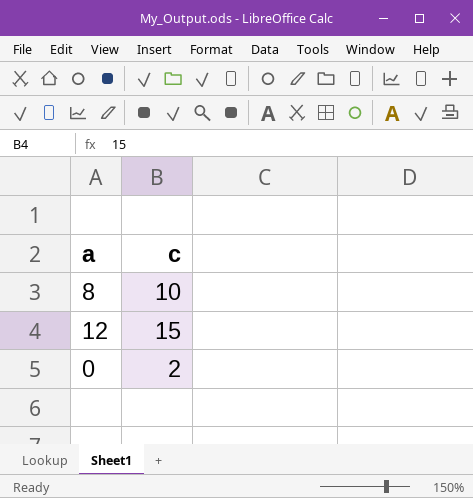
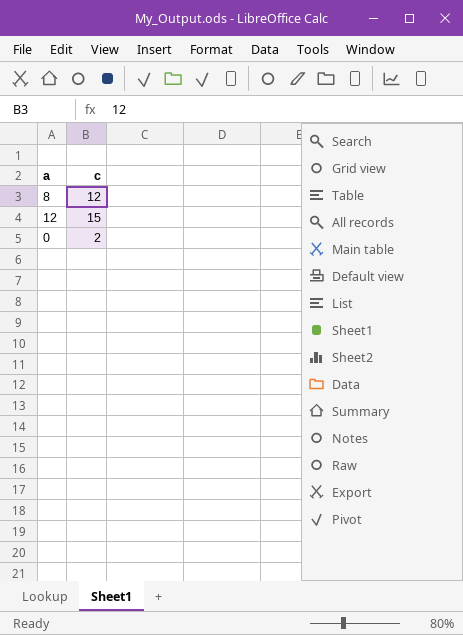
8 | c: 10 -> 12

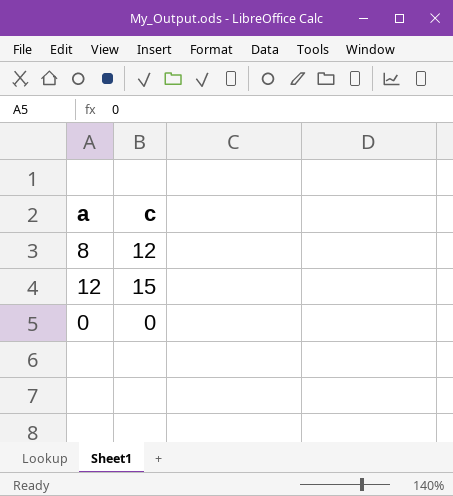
0 | c: 2 -> 0

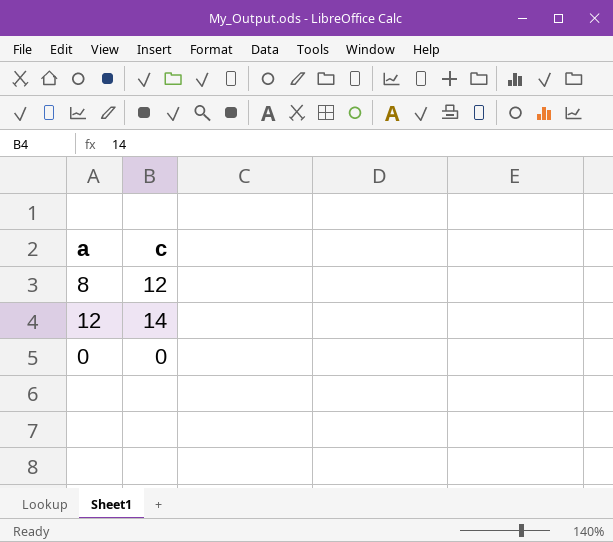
12 | c: 15 -> 14

